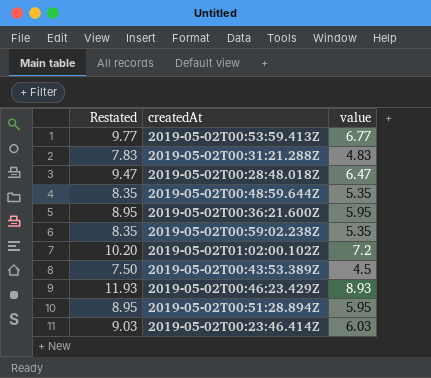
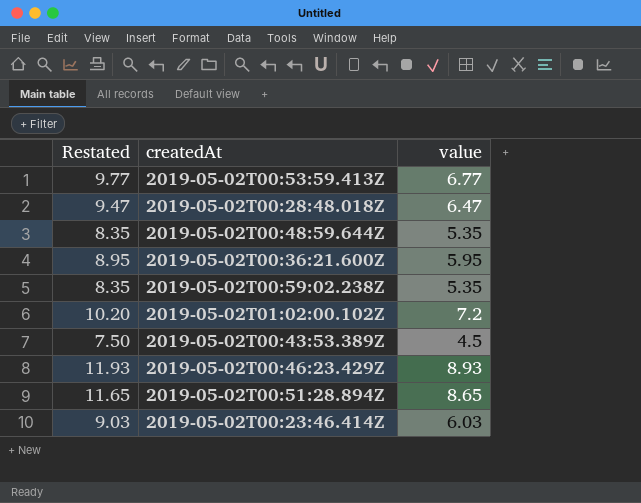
row 2019-05-02T00:31:21.288Z: 7.83 | 4.83 -> none
2019-05-02T00:51:28.894Z | Restated: 8.95 -> 11.65
2019-05-02T00:51:28.894Z | value: 5.95 -> 8.65

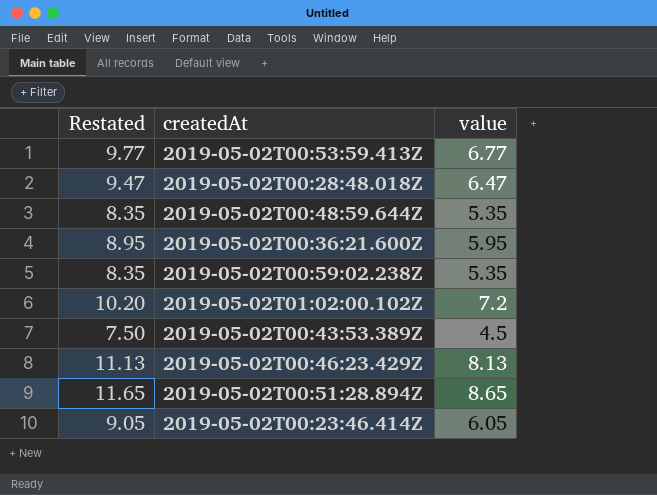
2019-05-02T00:46:23.429Z | Restated: 11.93 -> 11.13
2019-05-02T00:46:23.429Z | value: 8.93 -> 8.13
2019-05-02T00:23:46.414Z | Restated: 9.03 -> 9.05
2019-05-02T00:23:46.414Z | value: 6.03 -> 6.05

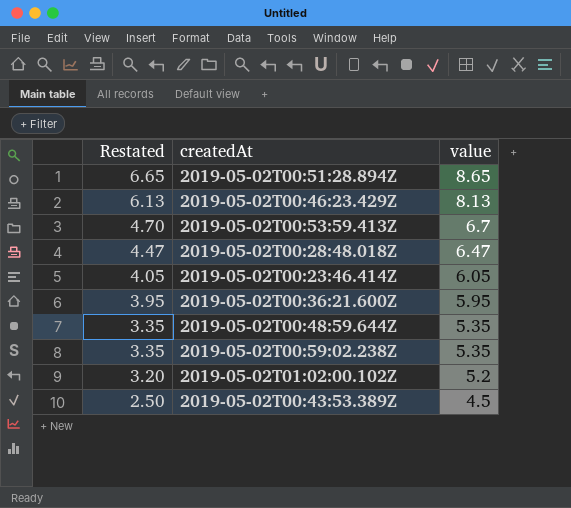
row order: none -> Restated descending
column Restated | formula: [value] + 3 -> [value] - 2
2019-05-02T00:53:59.413Z | value: 6.77 -> 6.7
2019-05-02T01:02:00.102Z | value: 7.2 -> 5.2

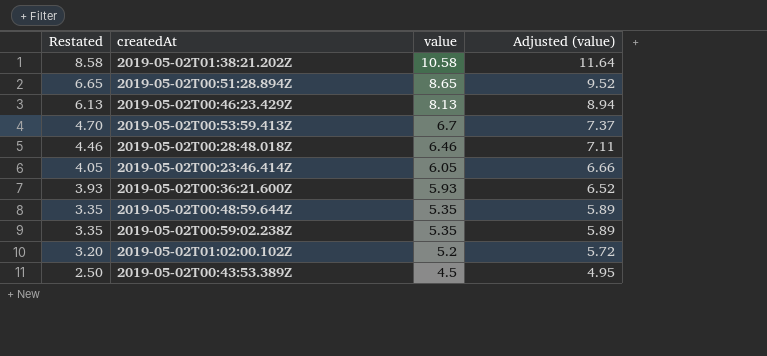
column Adjusted (value) | formula: none -> [value] * 1.1
row 2019-05-02T01:38:21.202Z: none -> 8.58 | 10.58 | 11.64
2019-05-02T00:28:48.018Z | Restated: 4.47 -> 4.46
2019-05-02T00:28:48.018Z | value: 6.47 -> 6.46
2019-05-02T00:36:21.600Z | Restated: 3.95 -> 3.93
2019-05-02T00:36:21.600Z | value: 5.95 -> 5.93

